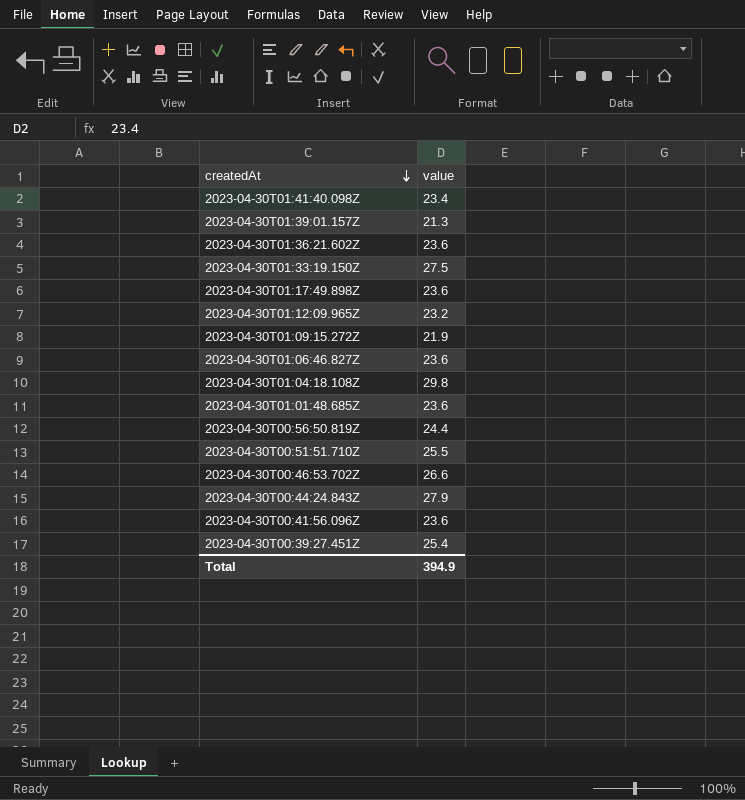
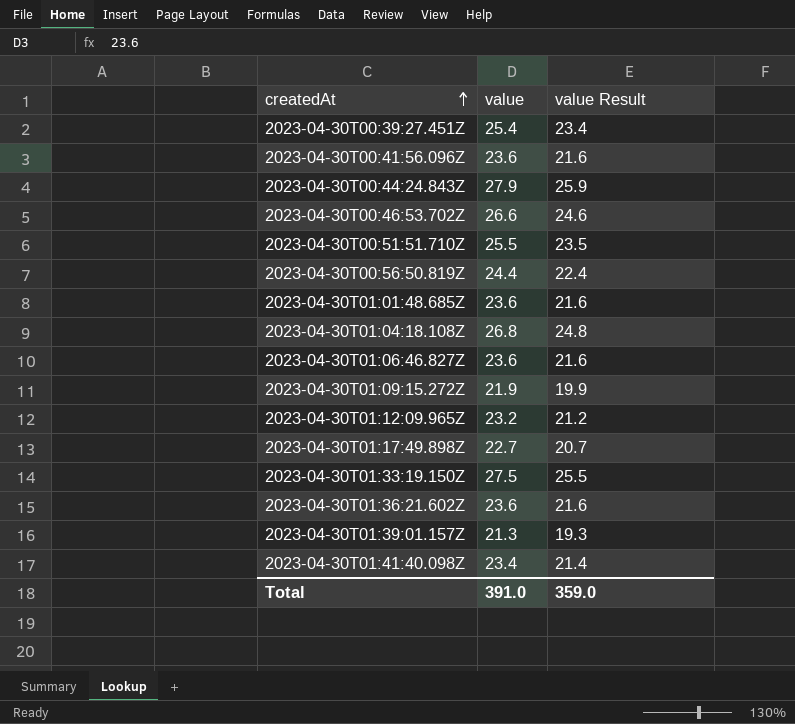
row order: createdAt descending -> createdAt ascending
column value Result | formula: none -> [value] - 2
2023-04-30T01:04:18.108Z | value: 29.8 -> 26.8
2023-04-30T01:17:49.898Z | value: 23.6 -> 22.7
Total | value: 394.9 -> 391.0

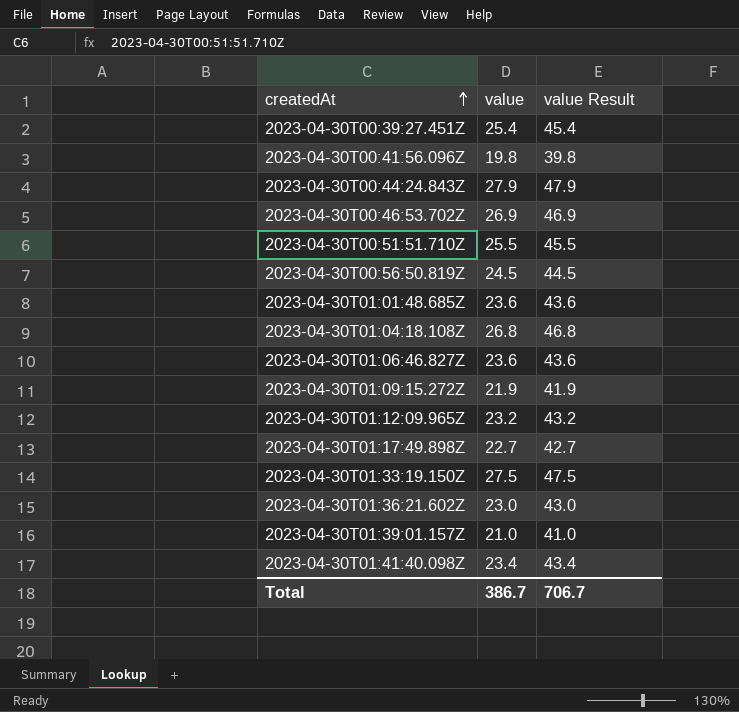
column value Result | formula: [value] - 2 -> [value] + 20
2023-04-30T00:41:56.096Z | value: 23.6 -> 19.8
2023-04-30T00:46:53.702Z | value: 26.6 -> 26.9
2023-04-30T00:56:50.819Z | value: 24.4 -> 24.5
2023-04-30T01:36:21.602Z | value: 23.6 -> 23.0
2023-04-30T01:39:01.157Z | value: 21.3 -> 21.0
Total | value: 391.0 -> 386.7
Total | value Result: 359.0 -> 706.7

